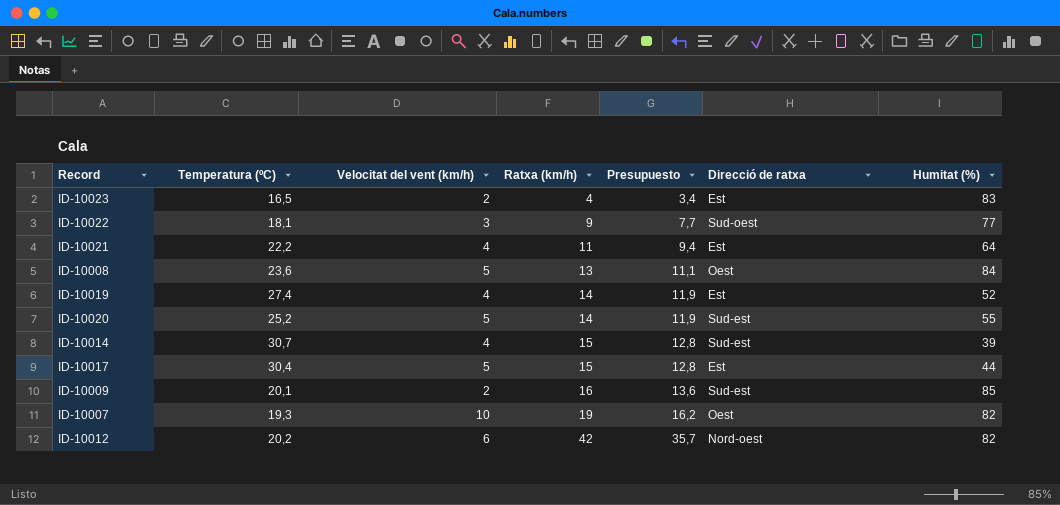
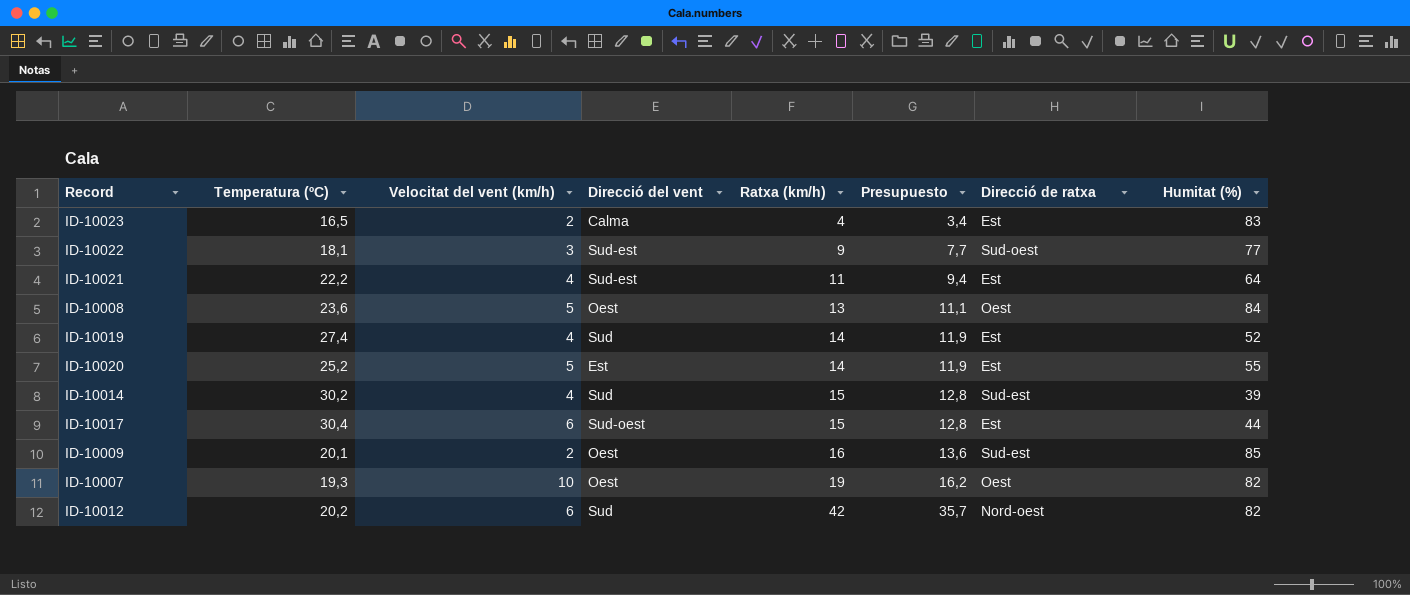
column Direcció del vent | position: none -> 4
ID-10020 | Direcció de ratxa: Sud-est -> Est
ID-10014 | Temperatura (ºC): 30,7 -> 30,2
ID-10017 | Velocitat del vent (km/h): 5 -> 6

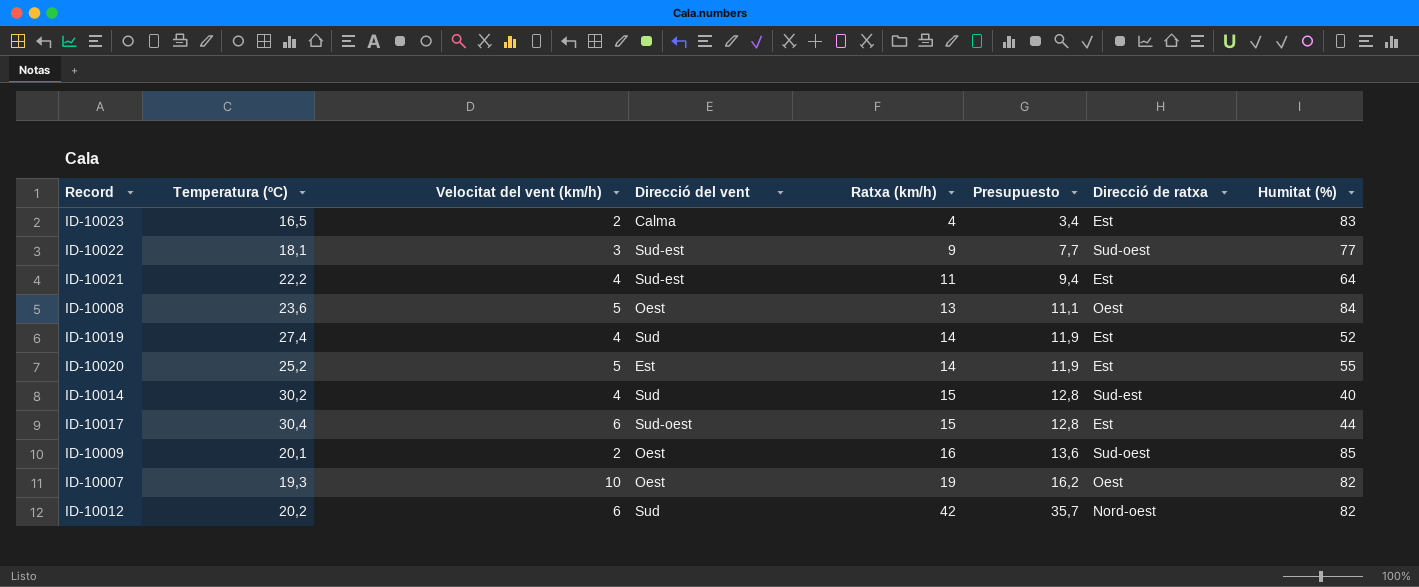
ID-10014 | Humitat (%): 39 -> 40
ID-10009 | Direcció de ratxa: Sud-est -> Sud-oest

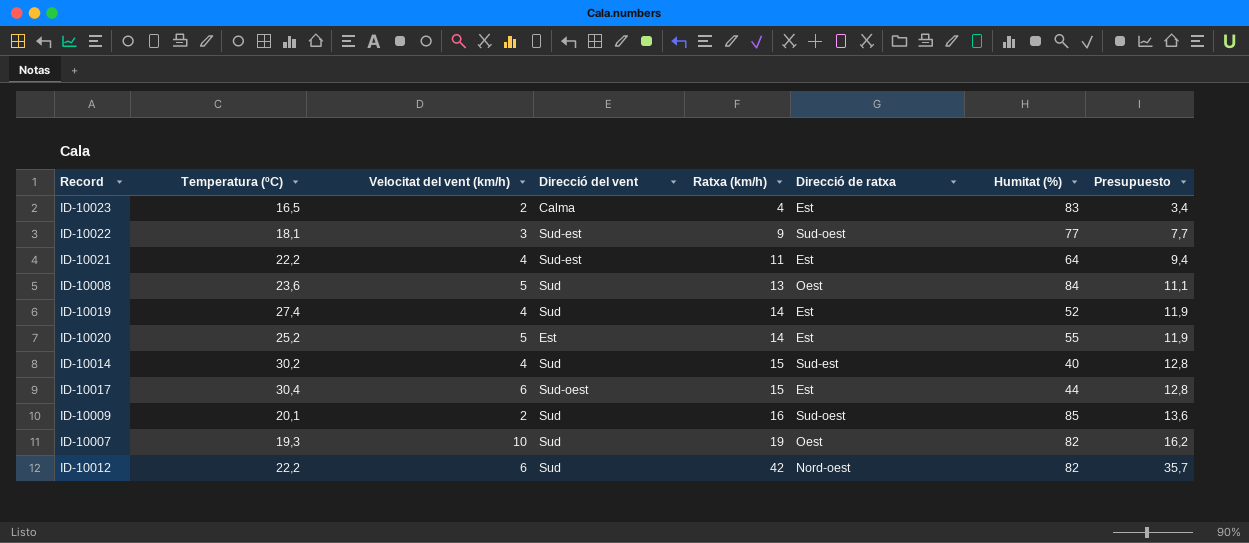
column Presupuesto | position: 6 -> 8
ID-10008 | Direcció del vent: Oest -> Sud
ID-10009 | Direcció del vent: Oest -> Sud
ID-10007 | Direcció del vent: Oest -> Sud
ID-10012 | Temperatura (ºC): 20,2 -> 22,2

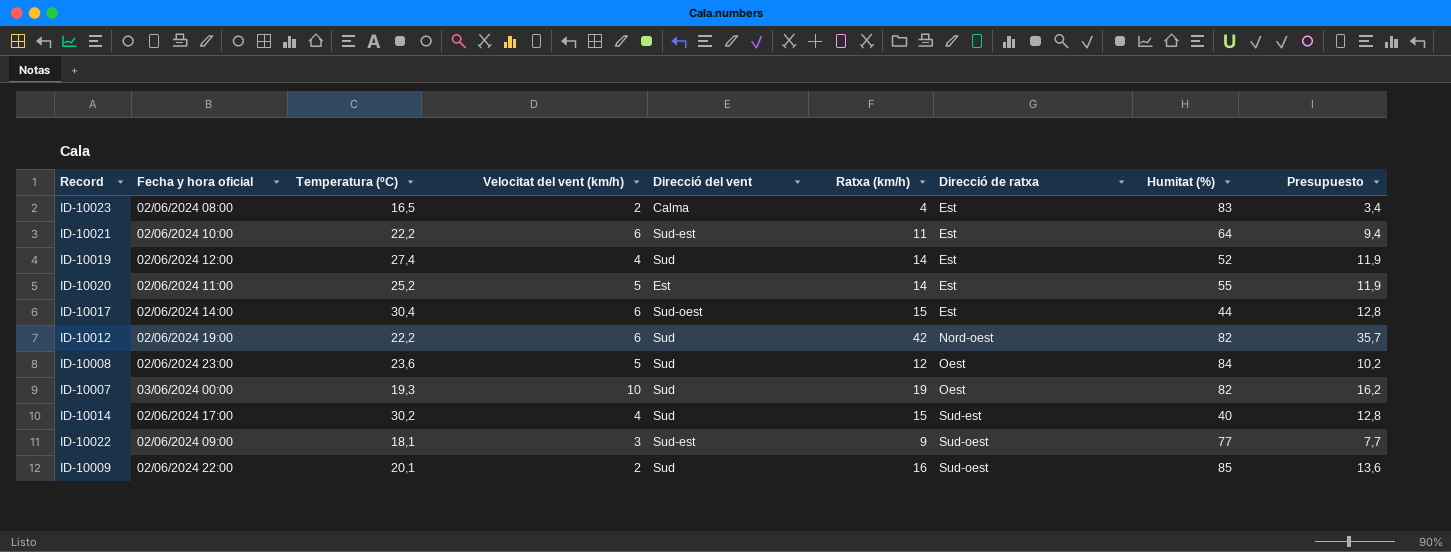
row order: Ratxa (km/h) ascending -> Direcció de ratxa ascending
column Fecha y hora oficial | position: none -> 2
ID-10021 | Velocitat del vent (km/h): 4 -> 6
ID-10008 | Ratxa (km/h): 13 -> 12
ID-10008 | Presupuesto: 11,1 -> 10,2

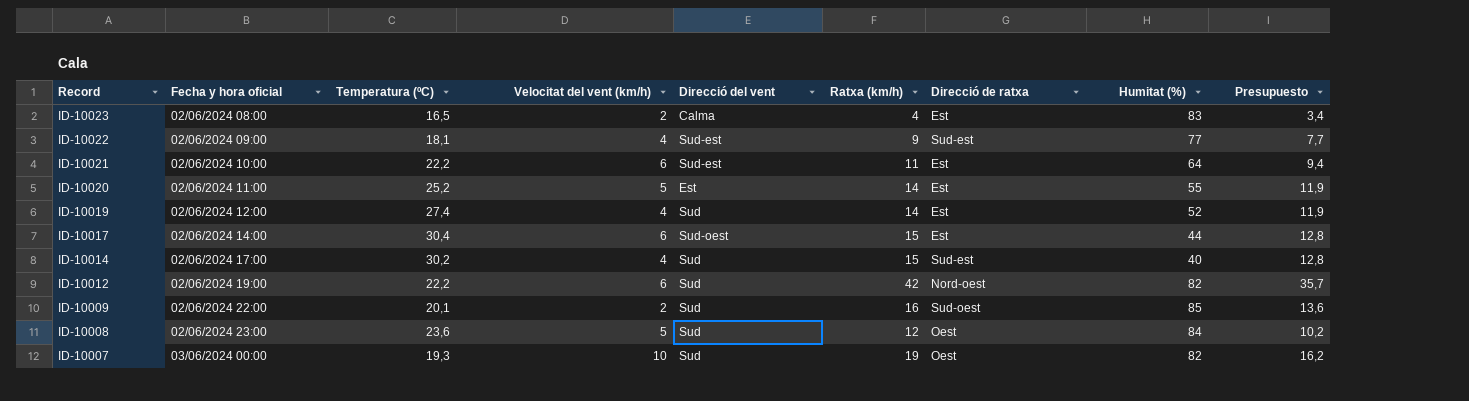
row order: Direcció de ratxa ascending -> Record descending
ID-10022 | Velocitat del vent (km/h): 3 -> 4
ID-10022 | Direcció de ratxa: Sud-oest -> Sud-est

